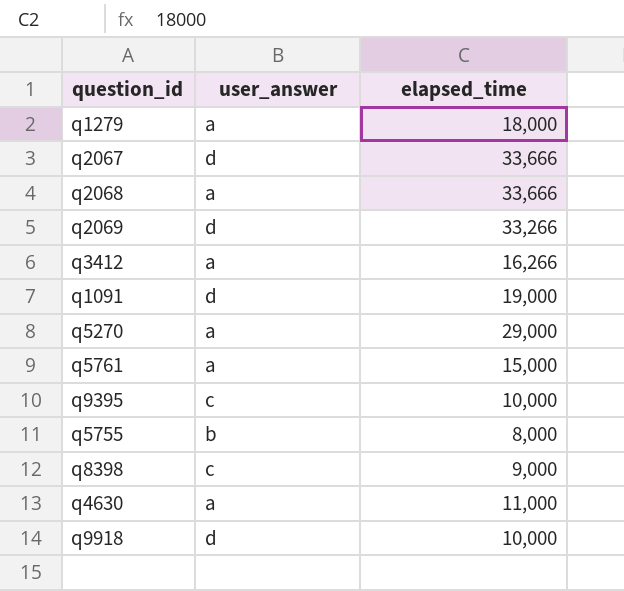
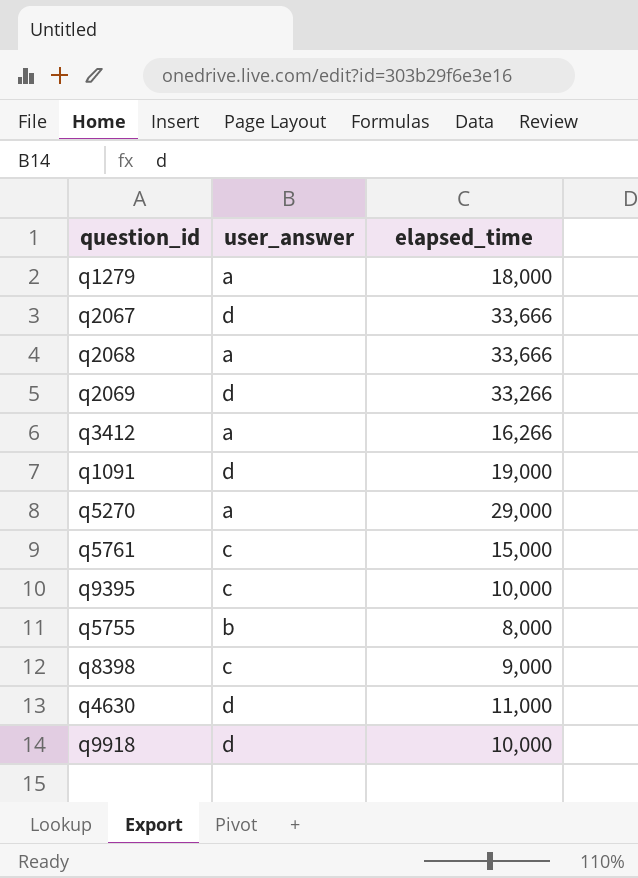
q5761 | user_answer: a -> c
q4630 | user_answer: a -> d

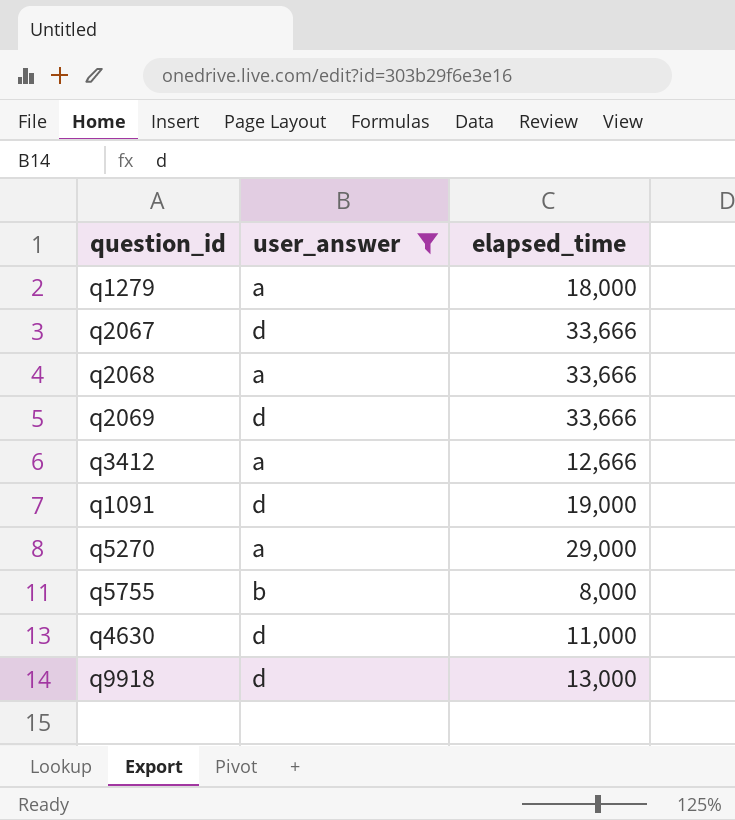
filter: none -> user_answer != c
q2069 | elapsed_time: 33,266 -> 33,666
q3412 | elapsed_time: 16,266 -> 12,666
q9918 | elapsed_time: 10,000 -> 13,000

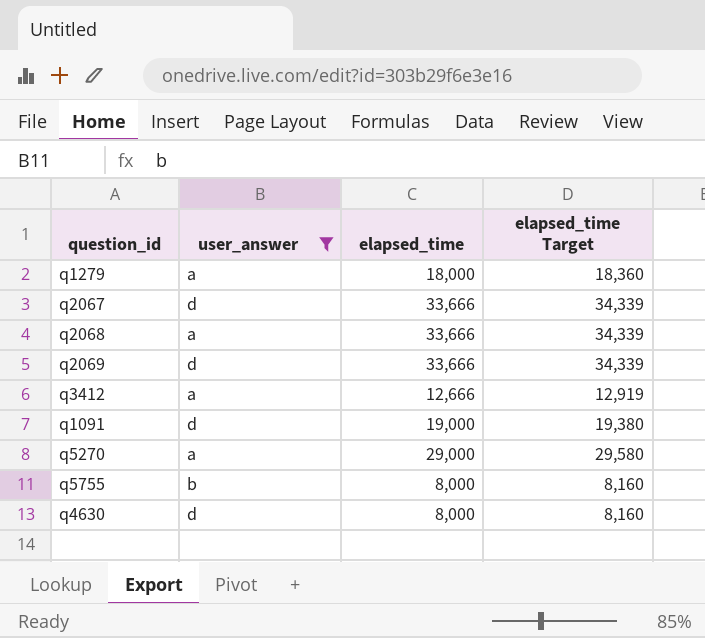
column elapsed_time Target | formula: none -> [elapsed_time] * 1.02
row q9918: d | 13,000 -> none
q4630 | elapsed_time: 11,000 -> 8,000

